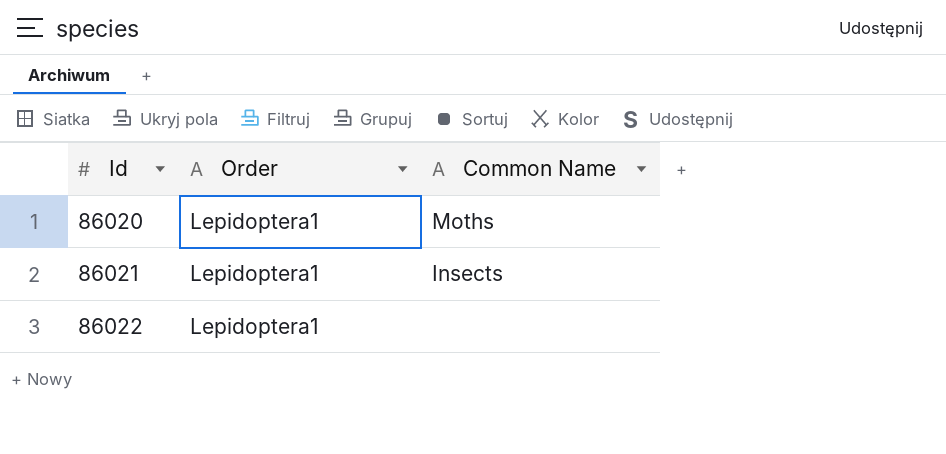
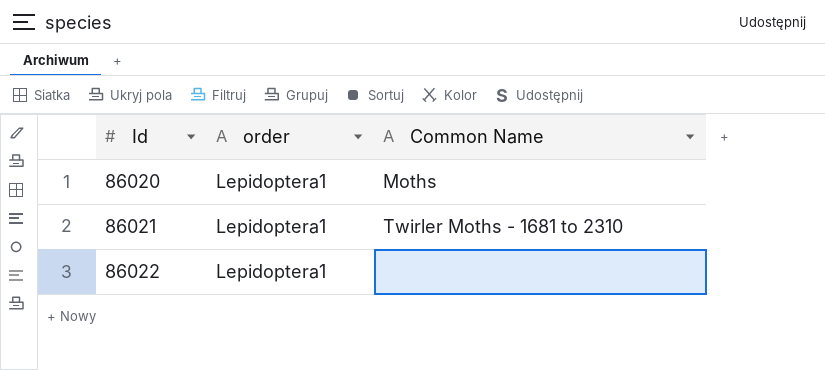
column name: Order -> order
86021 | Common Name: Insects -> Twirler Moths - 1681 to 2310

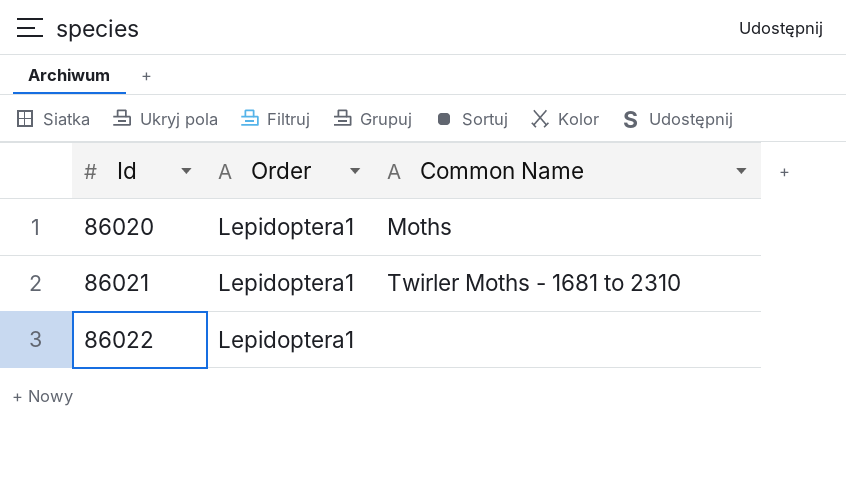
column name: order -> Order

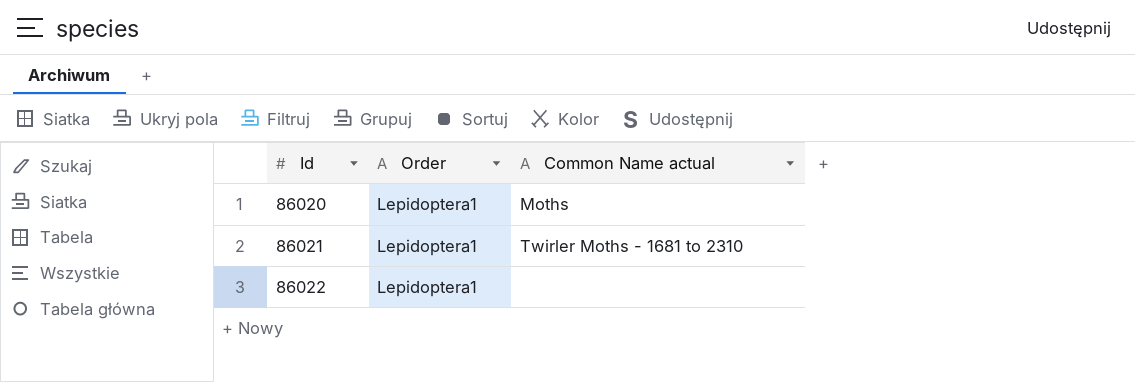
column name: Common Name -> Common Name actual

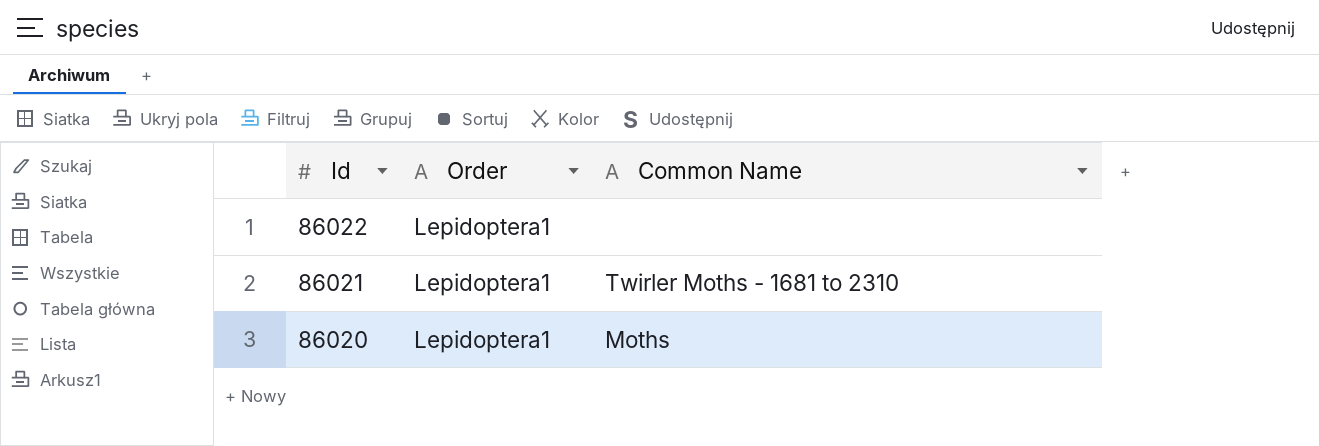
row order: Id ascending -> Id descending
column name: Common Name actual -> Common Name

